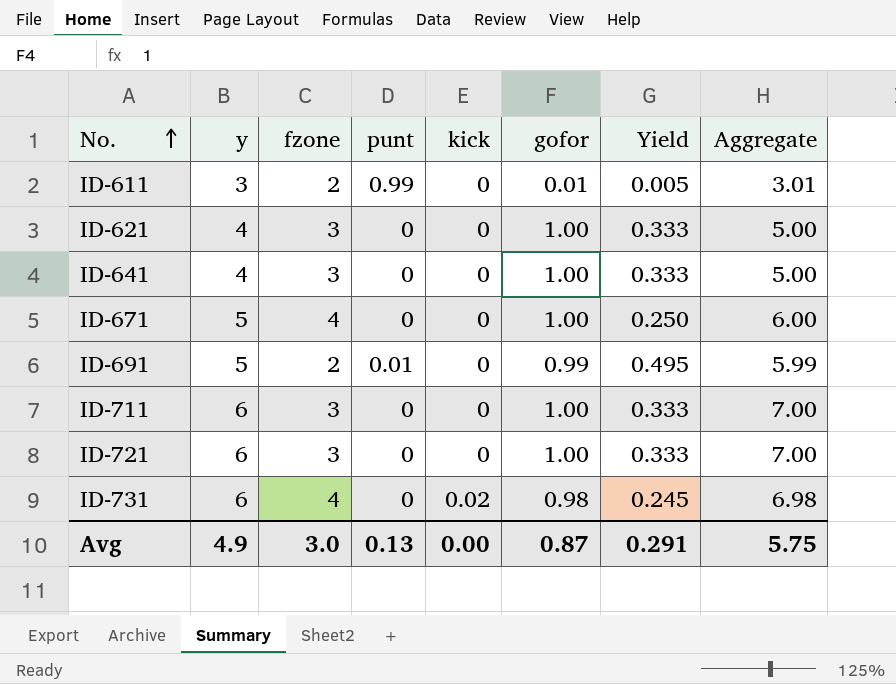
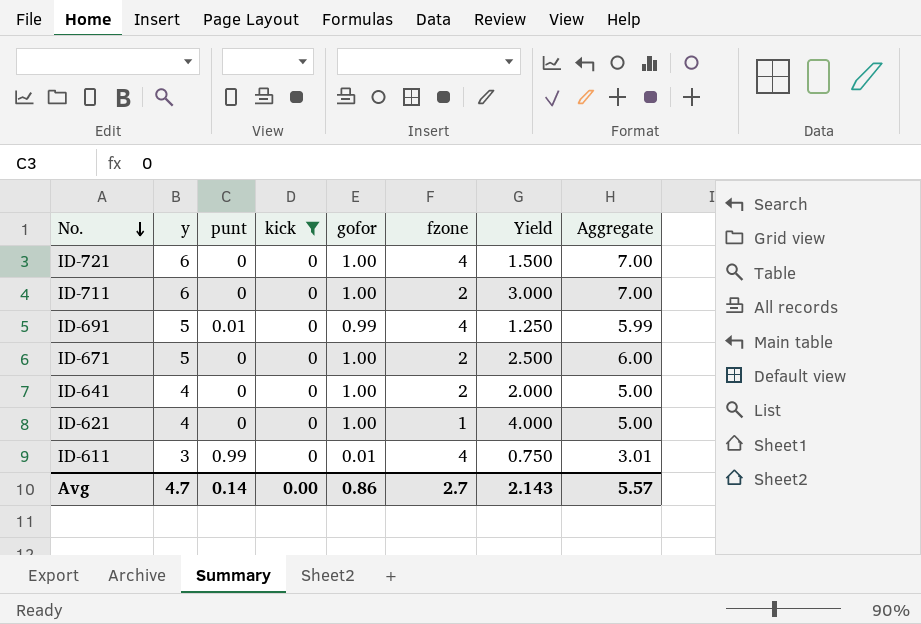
filter: none -> kick = 0
row order: No. ascending -> No. descending
column fzone | position: 3 -> 6
column Yield | formula: [gofor] / [fzone] -> [y] / [fzone]
ID-721 | fzone: 3 -> 4
ID-711 | fzone: 3 -> 2
ID-691 | fzone: 2 -> 4
ID-671 | fzone: 4 -> 2
ID-641 | fzone: 3 -> 2
ID-621 | fzone: 3 -> 1
ID-611 | fzone: 2 -> 4
Avg | y: 4.9 -> 4.7
Avg | punt: 0.13 -> 0.14
Avg | gofor: 0.87 -> 0.86
Avg | fzone: 3.0 -> 2.7
Avg | Yield: 0.291 -> 2.143
Avg | Aggregate: 5.75 -> 5.57

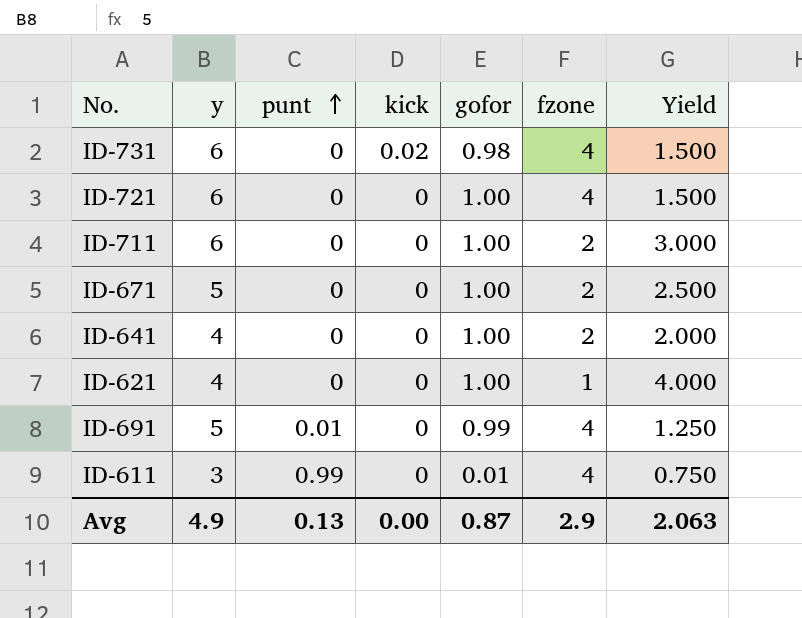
filter: kick = 0 -> none
row order: No. descending -> punt ascending
column Aggregate | formula: [y] + [gofor] -> none
Avg | y: 4.7 -> 4.9
Avg | punt: 0.14 -> 0.13
Avg | gofor: 0.86 -> 0.87
Avg | fzone: 2.7 -> 2.9
Avg | Yield: 2.143 -> 2.063

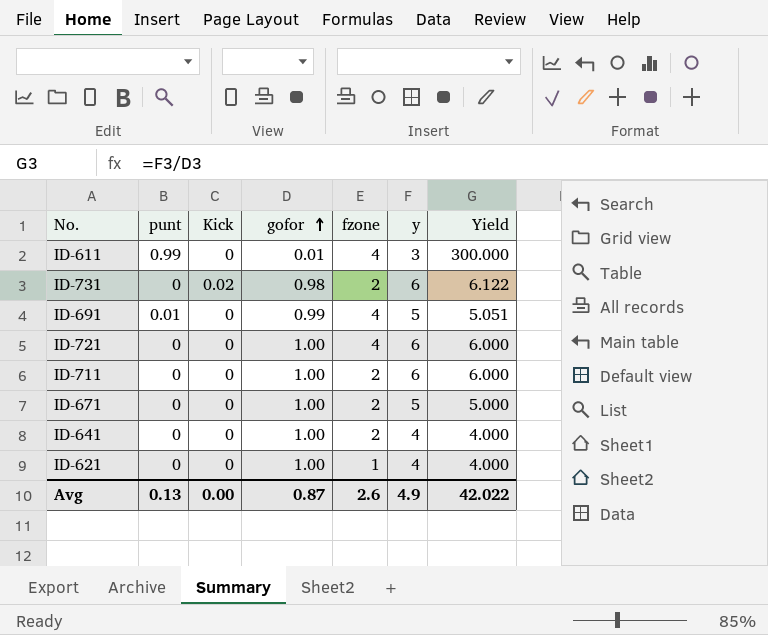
row order: punt ascending -> gofor ascending
column name: kick -> Kick
column y | position: 2 -> 6
column Yield | formula: [y] / [fzone] -> [y] / [gofor]
ID-731 | fzone: 4 -> 2
Avg | fzone: 2.9 -> 2.6
Avg | Yield: 2.063 -> 42.022

